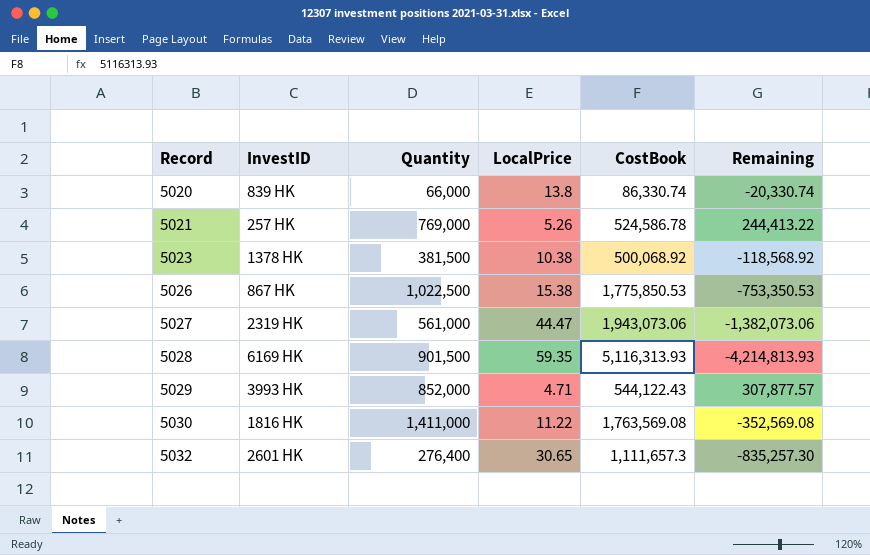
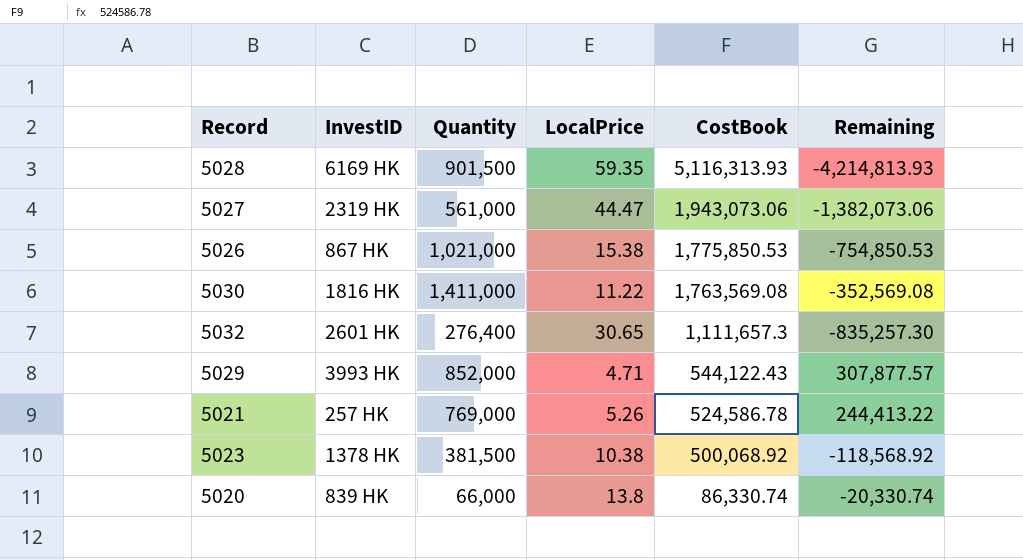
row order: Record ascending -> CostBook descending
5026 | Quantity: 1,022,500 -> 1,021,000
5026 | Remaining: -753,350.53 -> -754,850.53

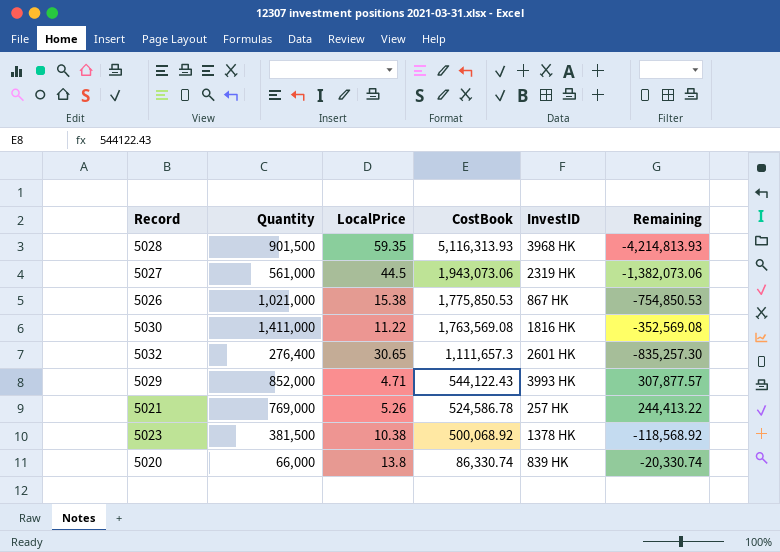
column InvestID | position: 2 -> 5
5028 | InvestID: 6169 HK -> 3968 HK
5027 | LocalPrice: 44.47 -> 44.5

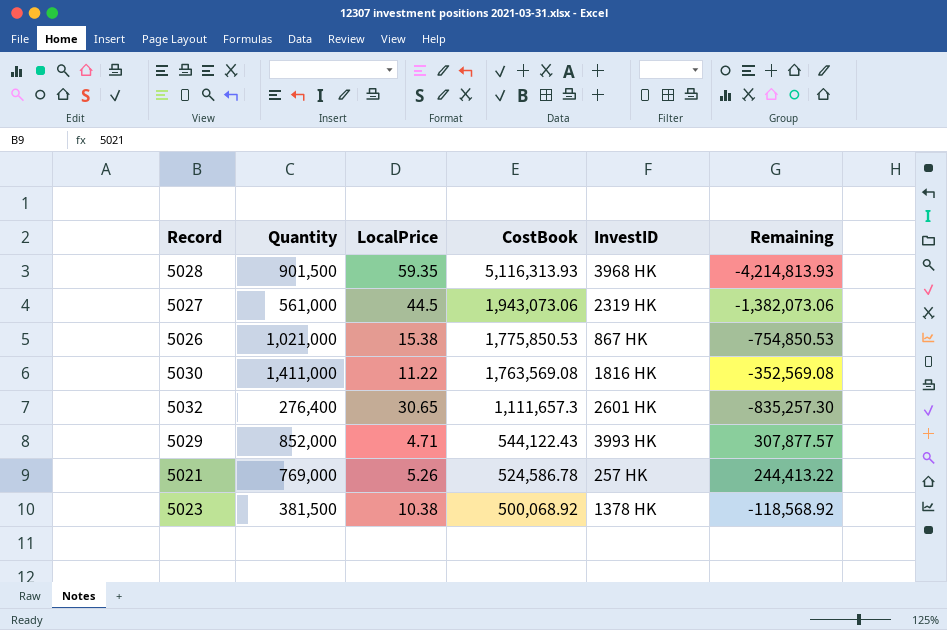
row 5020: 66,000 | 13.8 | 86,330.74 | 839 HK | -20,330.74 -> none

